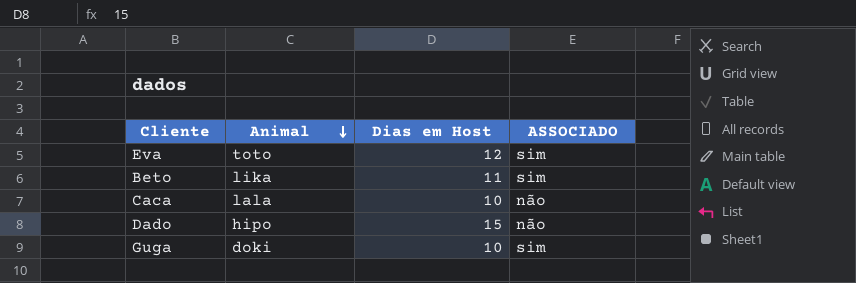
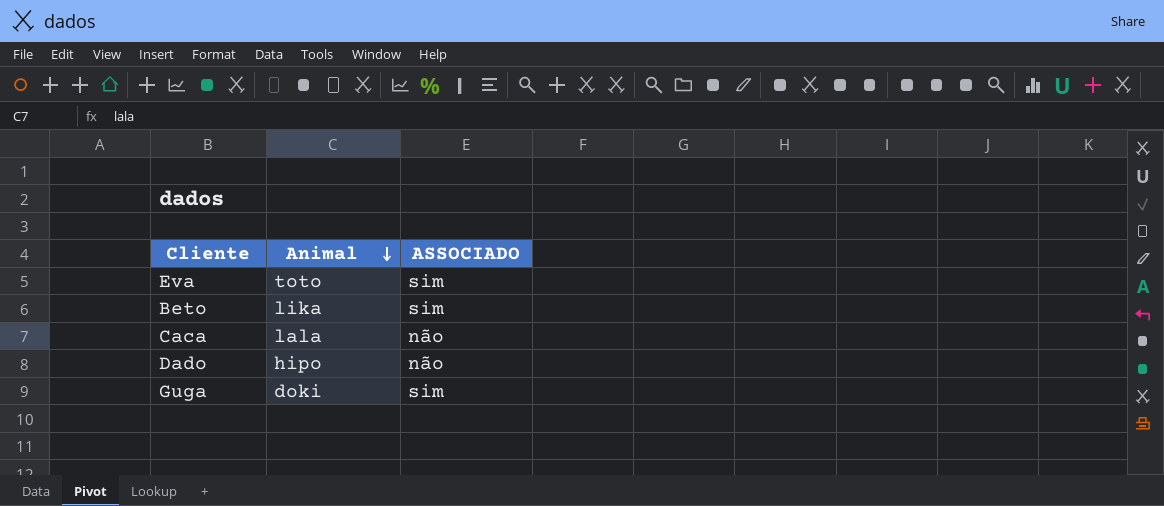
column Dias em Host | position: 3 -> none

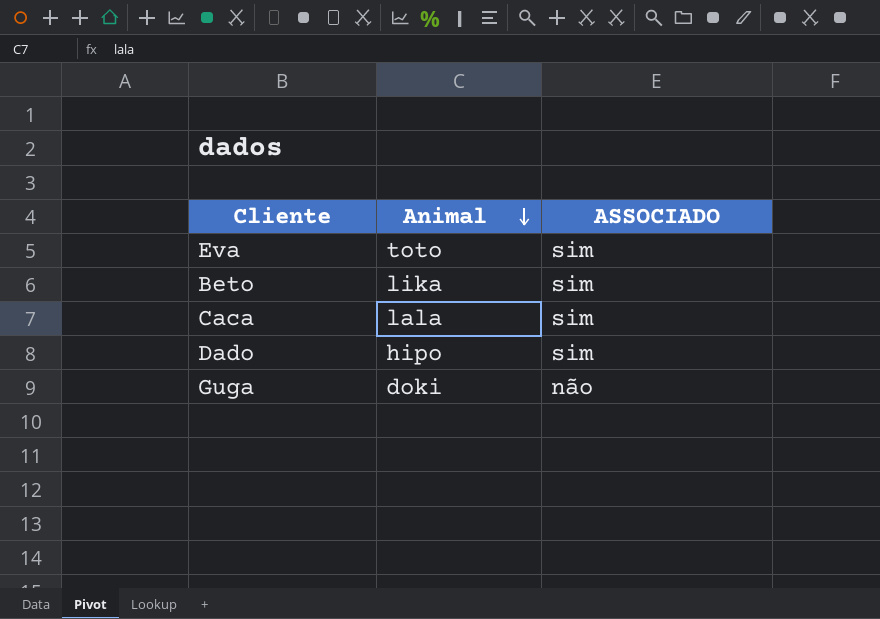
Caca | ASSOCIADO: não -> sim
Dado | ASSOCIADO: não -> sim
Guga | ASSOCIADO: sim -> não

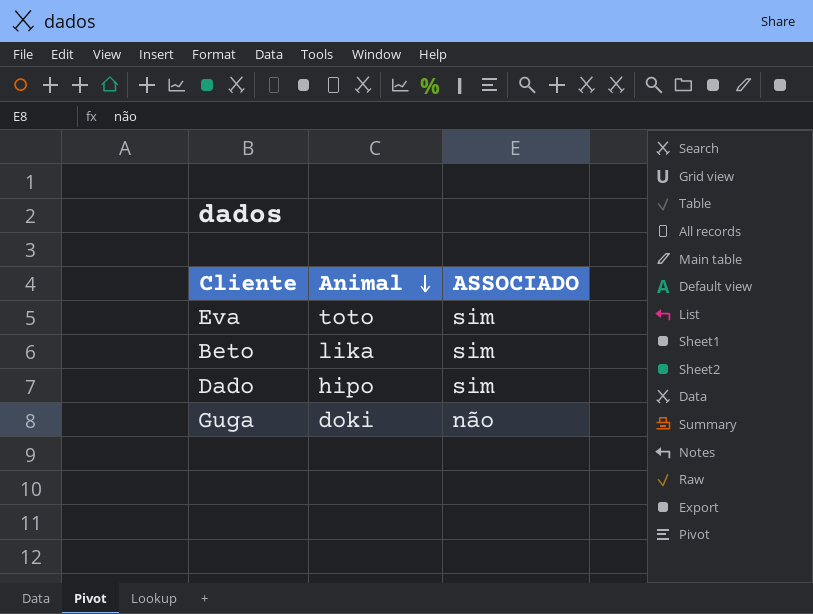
row Caca: lala | sim -> none

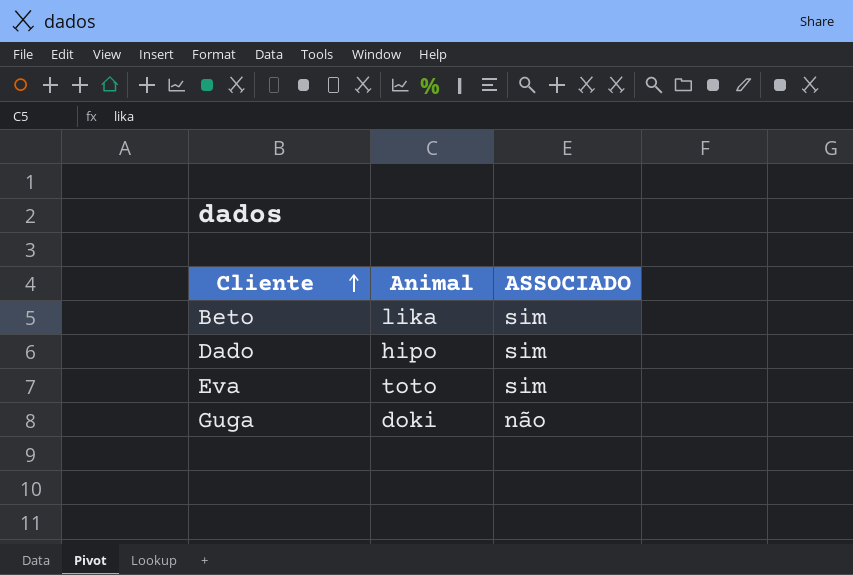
row order: Animal descending -> Cliente ascending

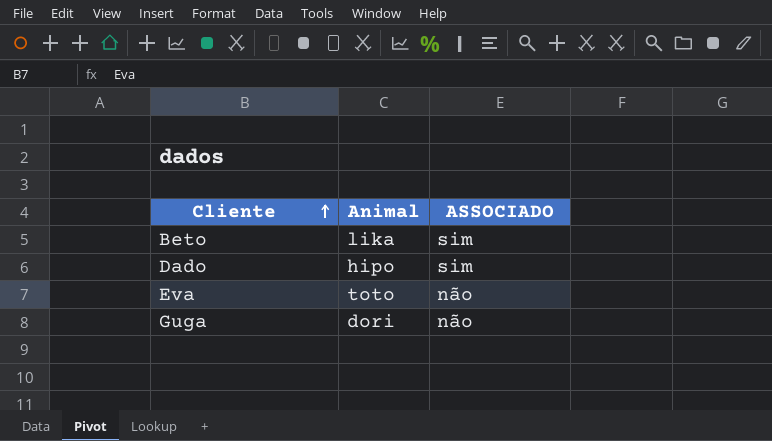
Eva | ASSOCIADO: sim -> não
Guga | Animal: doki -> dori

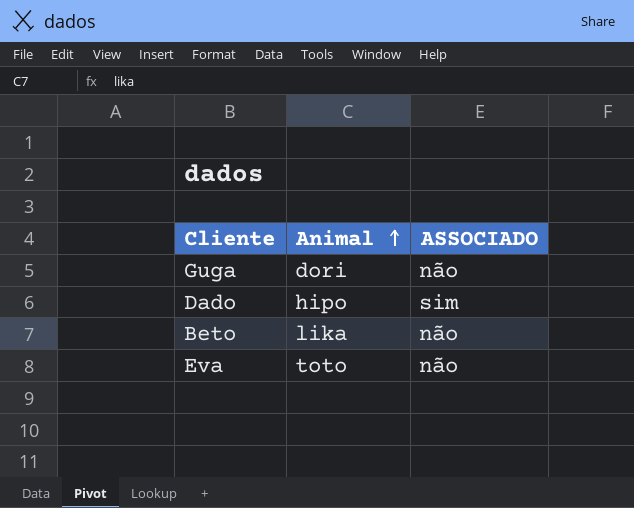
row order: Cliente ascending -> Animal ascending
Beto | ASSOCIADO: sim -> não

